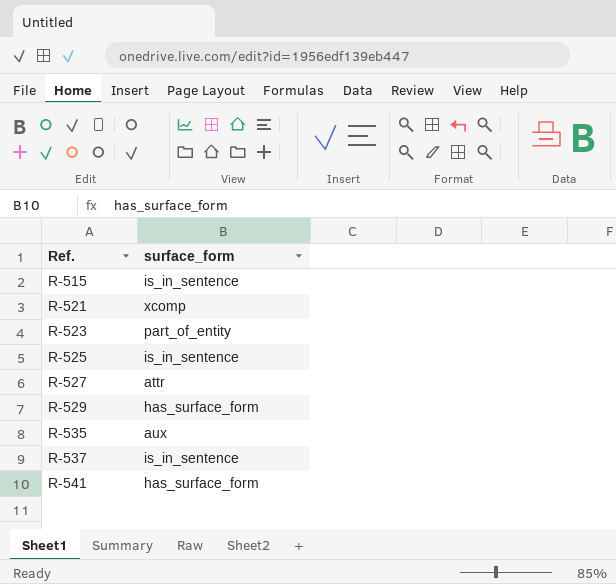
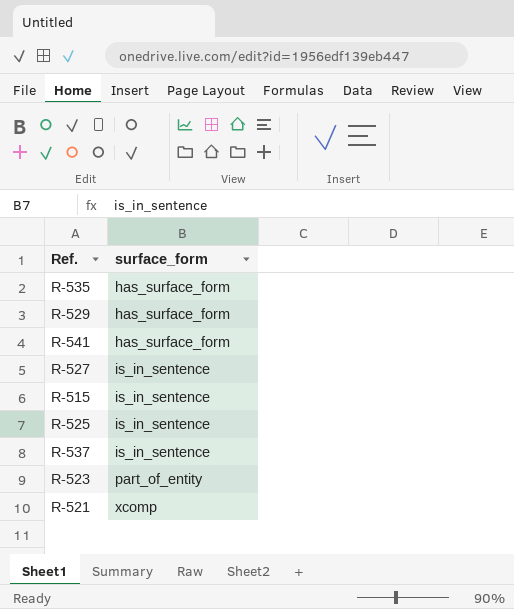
row order: Ref. ascending -> surface_form ascending
R-535 | surface_form: aux -> has_surface_form
R-527 | surface_form: attr -> is_in_sentence

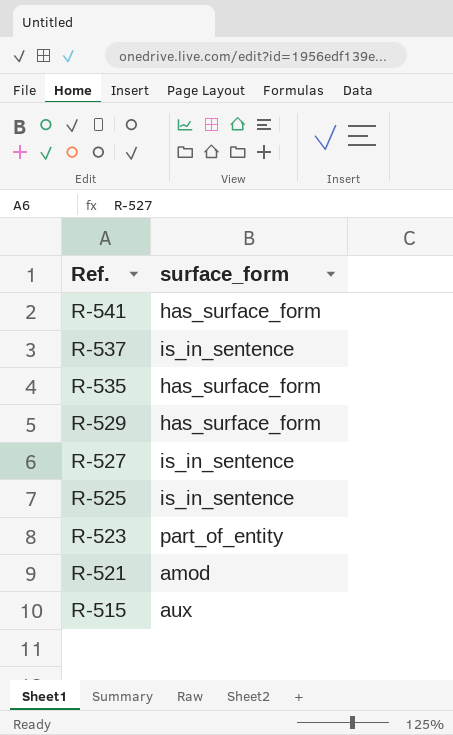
row order: surface_form ascending -> Ref. descending
R-521 | surface_form: xcomp -> amod
R-515 | surface_form: is_in_sentence -> aux

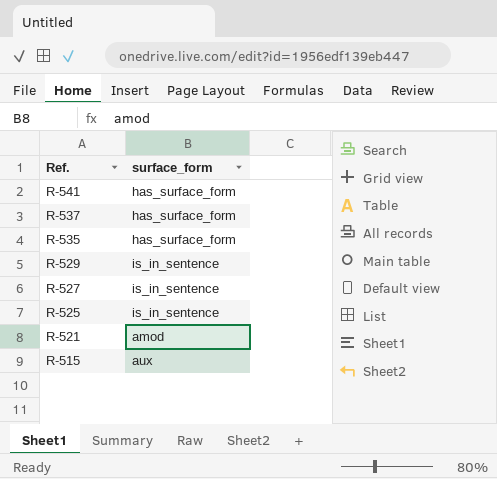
row R-523: part_of_entity -> none
R-537 | surface_form: is_in_sentence -> has_surface_form
R-529 | surface_form: has_surface_form -> is_in_sentence

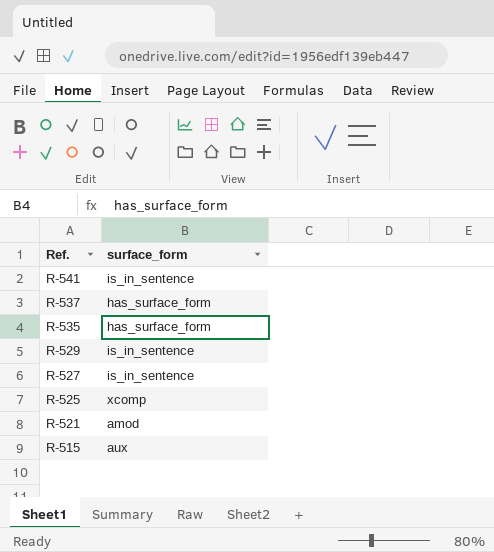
R-541 | surface_form: has_surface_form -> is_in_sentence
R-525 | surface_form: is_in_sentence -> xcomp

